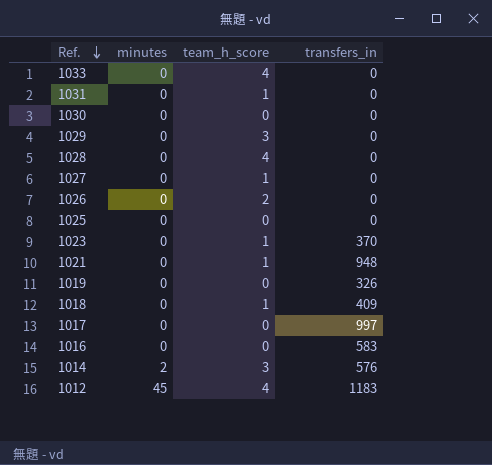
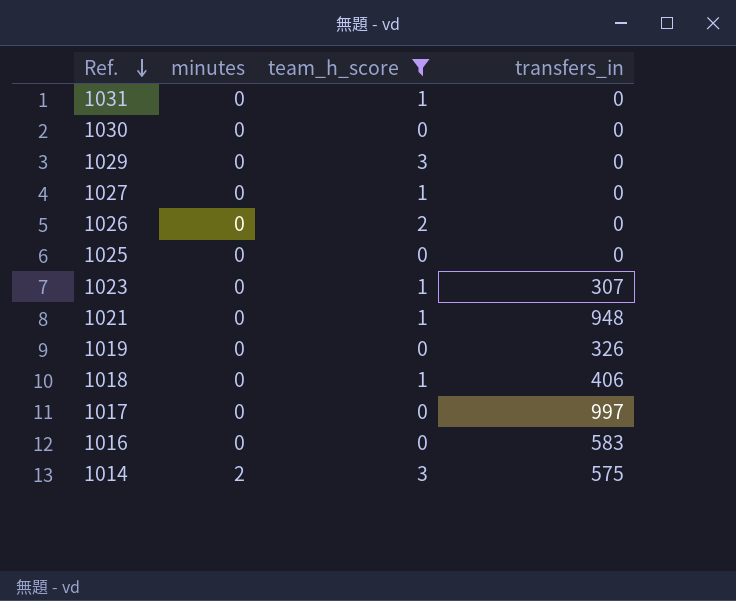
filter: none -> team_h_score != 4
1023 | transfers_in: 370 -> 307
1018 | transfers_in: 409 -> 406
1014 | transfers_in: 576 -> 575

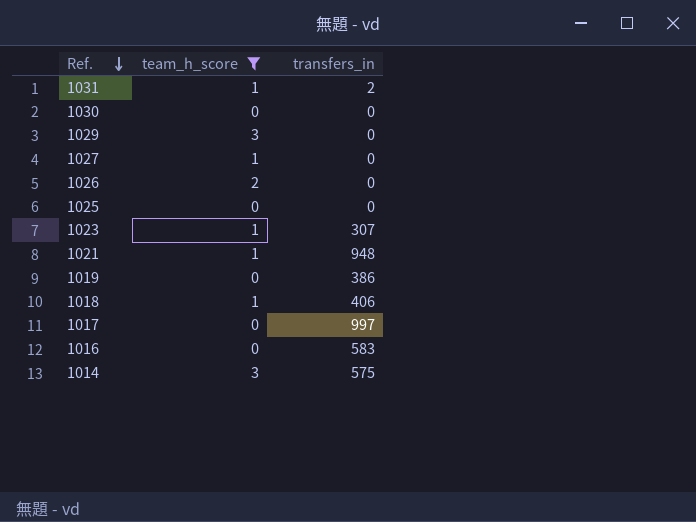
column minutes | position: 2 -> none
1031 | transfers_in: 0 -> 2
1019 | transfers_in: 326 -> 386

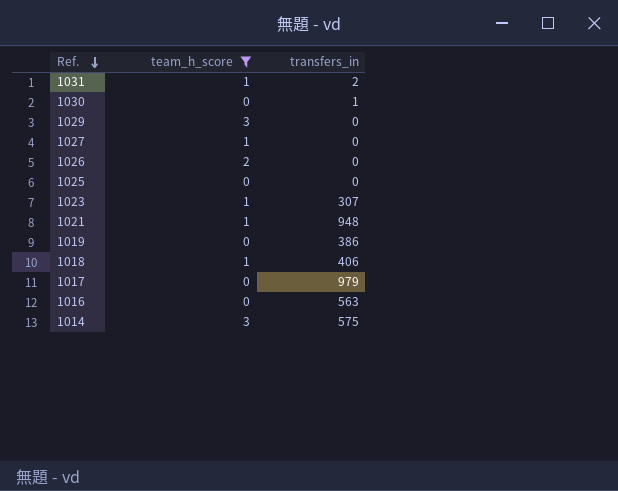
1030 | transfers_in: 0 -> 1
1017 | transfers_in: 997 -> 979
1016 | transfers_in: 583 -> 563

